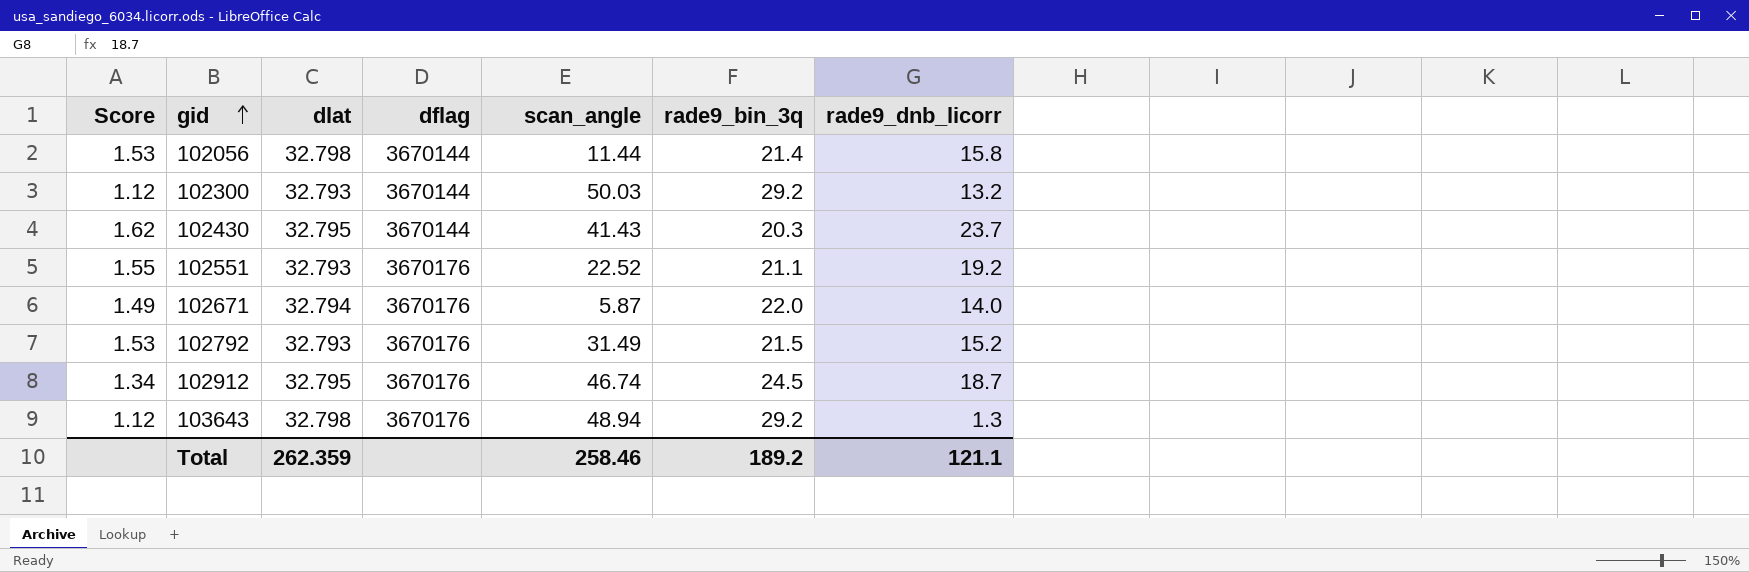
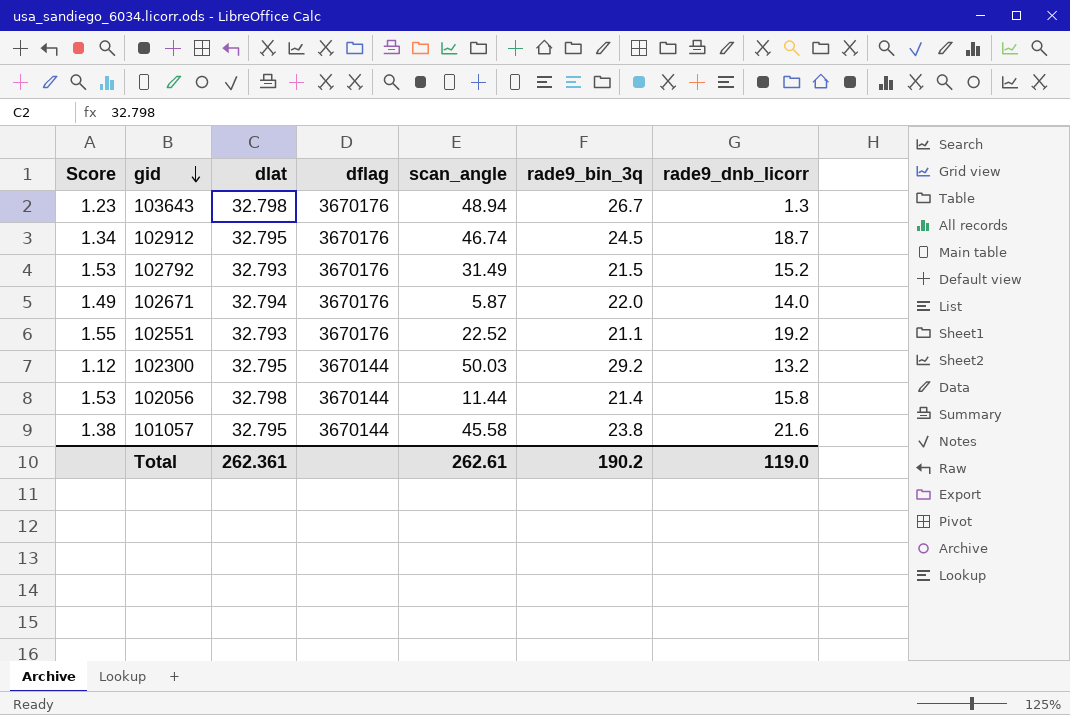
row order: gid ascending -> gid descending
row 102430: 1.62 | 32.795 | 3670144 | 41.43 | 20.3 | 23.7 -> none
103643 | Score: 1.12 -> 1.23
103643 | rade9_bin_3q: 29.2 -> 26.7
102300 | dlat: 32.793 -> 32.795
row 101057: none -> 1.38 | 32.795 | 3670144 | 45.58 | 23.8 | 21.6
Total | dlat: 262.359 -> 262.361
Total | scan_angle: 258.46 -> 262.61
Total | rade9_bin_3q: 189.2 -> 190.2
Total | rade9_dnb_licorr: 121.1 -> 119.0

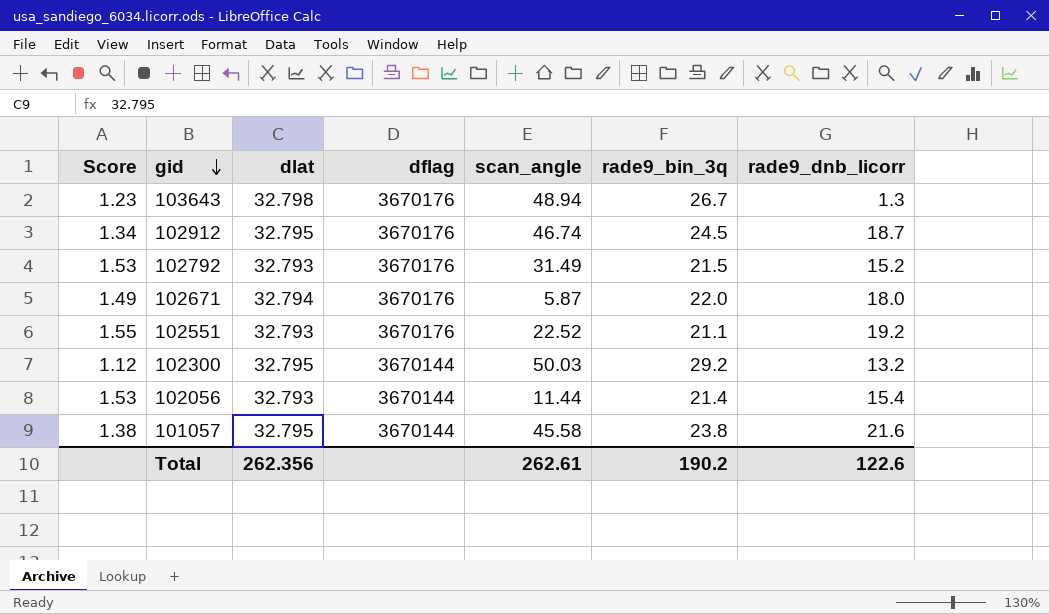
102671 | rade9_dnb_licorr: 14.0 -> 18.0
102056 | dlat: 32.798 -> 32.793
102056 | rade9_dnb_licorr: 15.8 -> 15.4
Total | dlat: 262.361 -> 262.356
Total | rade9_dnb_licorr: 119.0 -> 122.6

